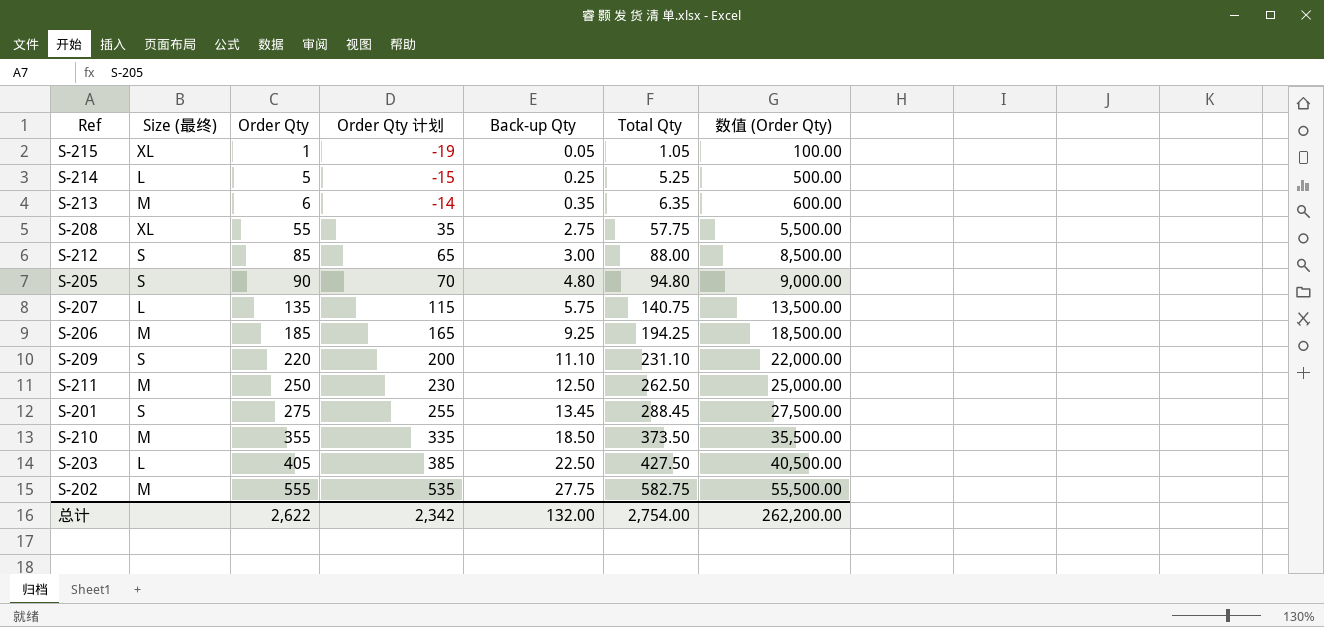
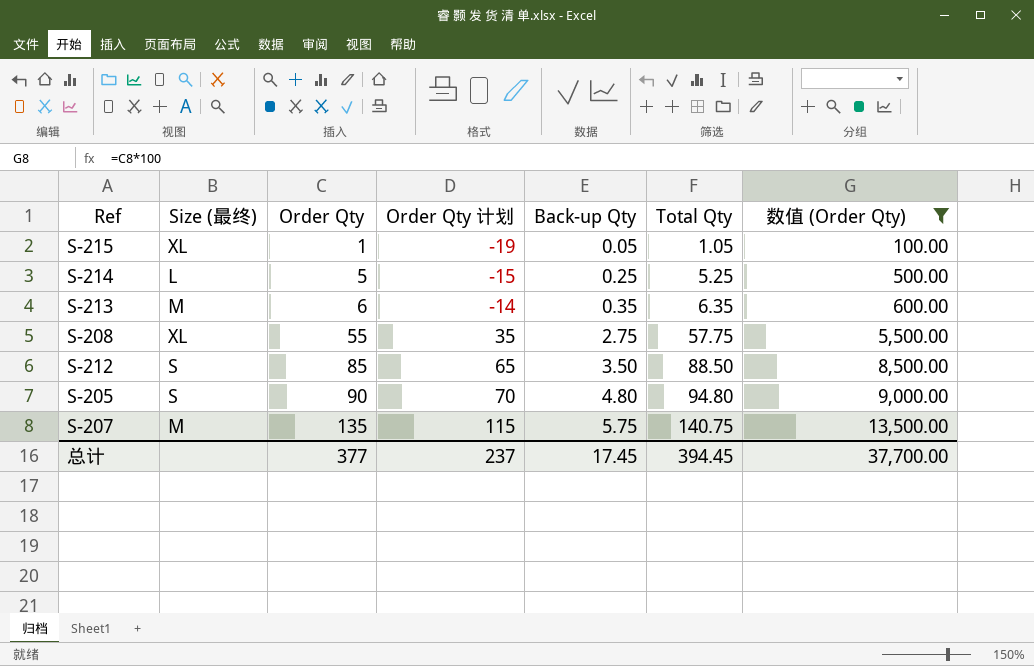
filter: none -> 数值 (Order Qty) <= 13,500.00
S-212 | Back-up Qty: 3.00 -> 3.50
S-212 | Total Qty: 88.00 -> 88.50
S-207 | Size (最终): L -> M
总计 | Order Qty: 2,622 -> 377
总计 | Order Qty 计划: 2,342 -> 237
总计 | Back-up Qty: 132.00 -> 17.45
总计 | Total Qty: 2,754.00 -> 394.45
总计 | 数值 (Order Qty): 262,200.00 -> 37,700.00

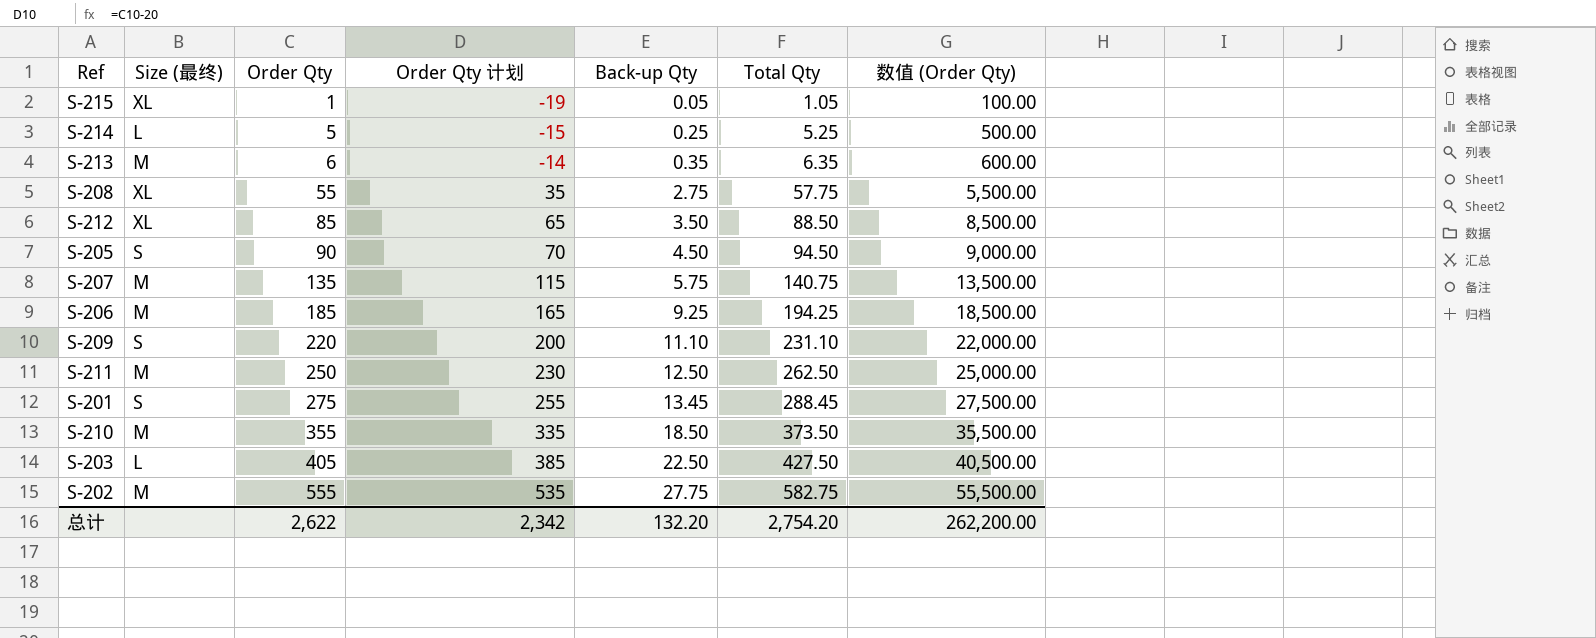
filter: 数值 (Order Qty) <= 13,500.00 -> none
S-212 | Size (最终): S -> XL
S-205 | Back-up Qty: 4.80 -> 4.50
S-205 | Total Qty: 94.80 -> 94.50
总计 | Order Qty: 377 -> 2,622
总计 | Order Qty 计划: 237 -> 2,342
总计 | Back-up Qty: 17.45 -> 132.20
总计 | Total Qty: 394.45 -> 2,754.20
总计 | 数值 (Order Qty): 37,700.00 -> 262,200.00

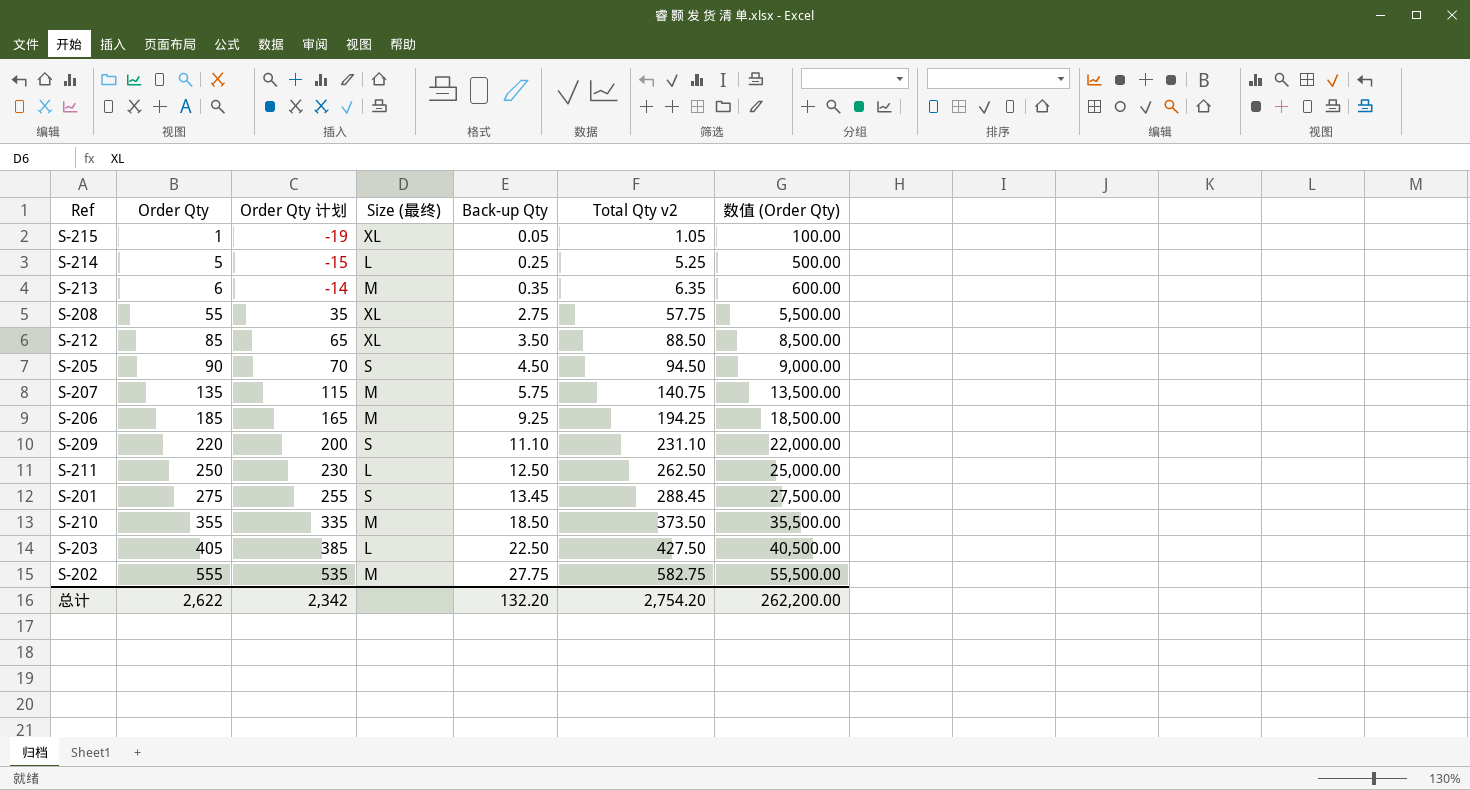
column Size (最终) | position: 2 -> 4
column name: Total Qty -> Total Qty v2
S-211 | Size (最终): M -> L

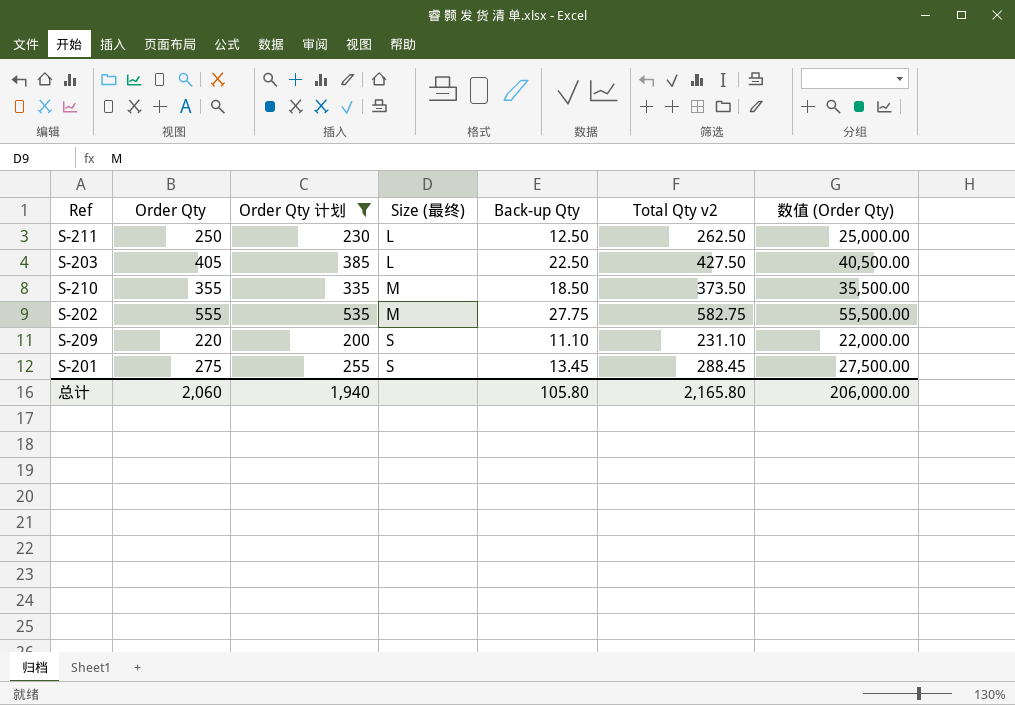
filter: none -> Order Qty 计划 >= 200
row order: Order Qty ascending -> Size (最终) ascending
总计 | Order Qty: 2,622 -> 2,060
总计 | Order Qty 计划: 2,342 -> 1,940
总计 | Back-up Qty: 132.20 -> 105.80
总计 | Total Qty v2: 2,754.20 -> 2,165.80
总计 | 数值 (Order Qty): 262,200.00 -> 206,000.00

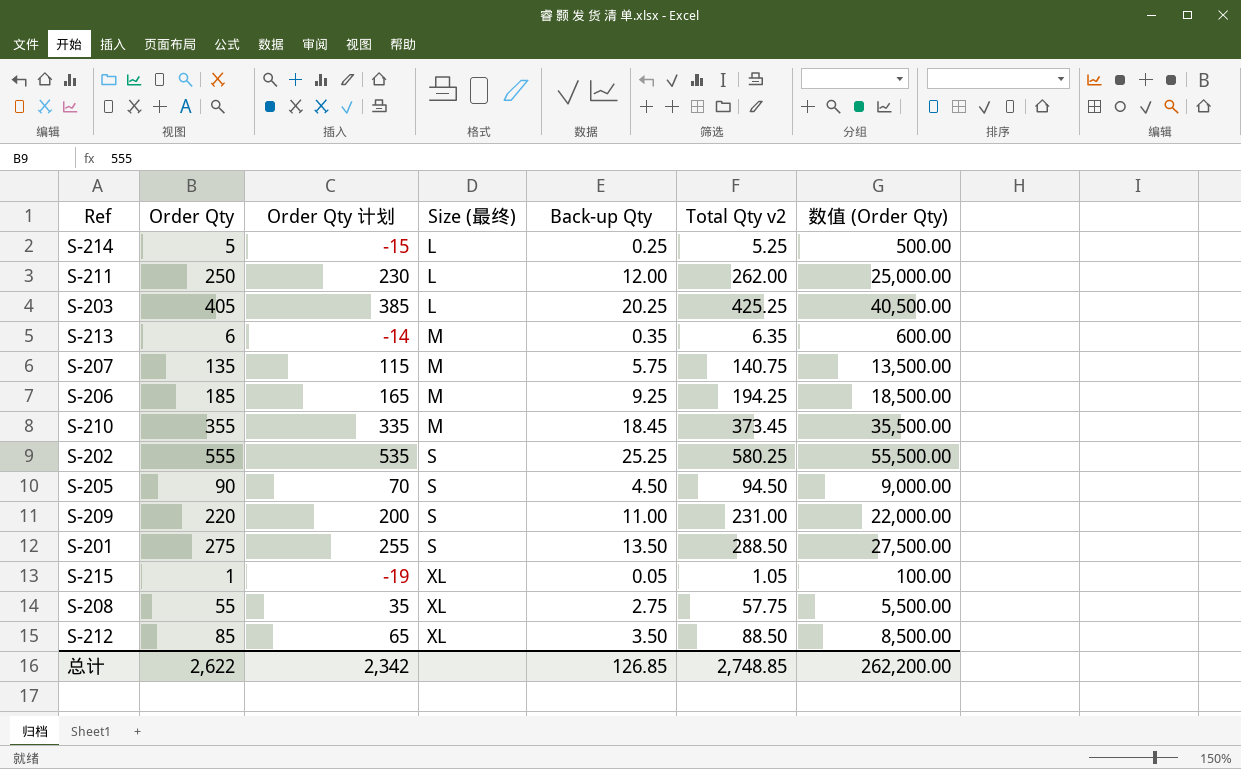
filter: Order Qty 计划 >= 200 -> none
S-211 | Back-up Qty: 12.50 -> 12.00
S-211 | Total Qty v2: 262.50 -> 262.00
S-203 | Back-up Qty: 22.50 -> 20.25
S-203 | Total Qty v2: 427.50 -> 425.25
S-210 | Back-up Qty: 18.50 -> 18.45
S-210 | Total Qty v2: 373.50 -> 373.45
S-202 | Size (最终): M -> S
S-202 | Back-up Qty: 27.75 -> 25.25
S-202 | Total Qty v2: 582.75 -> 580.25
S-209 | Back-up Qty: 11.10 -> 11.00
S-209 | Total Qty v2: 231.10 -> 231.00
S-201 | Back-up Qty: 13.45 -> 13.50
S-201 | Total Qty v2: 288.45 -> 288.50
总计 | Order Qty: 2,060 -> 2,622
总计 | Order Qty 计划: 1,940 -> 2,342
总计 | Back-up Qty: 105.80 -> 126.85
总计 | Total Qty v2: 2,165.80 -> 2,748.85
总计 | 数值 (Order Qty): 206,000.00 -> 262,200.00

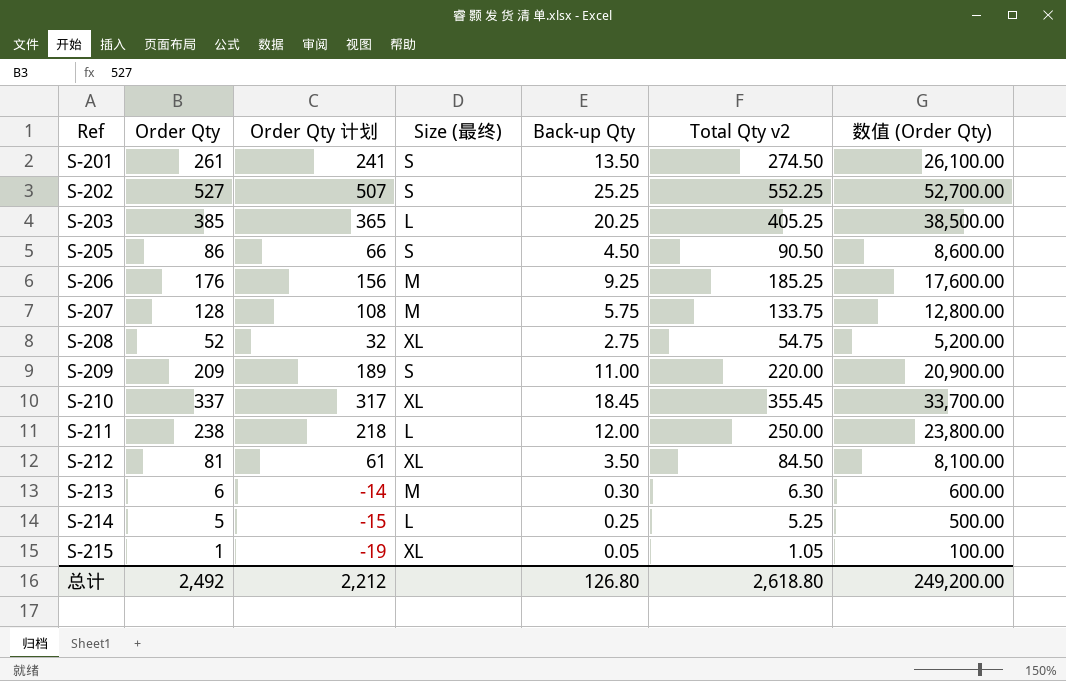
row order: Size (最终) ascending -> Ref ascending
S-201 | Order Qty: 275 -> 261
S-201 | Order Qty 计划: 255 -> 241
S-201 | Total Qty v2: 288.50 -> 274.50
S-201 | 数值 (Order Qty): 27,500.00 -> 26,100.00
S-202 | Order Qty: 555 -> 527
S-202 | Order Qty 计划: 535 -> 507
S-202 | Total Qty v2: 580.25 -> 552.25
S-202 | 数值 (Order Qty): 55,500.00 -> 52,700.00
S-203 | Order Qty: 405 -> 385
S-203 | Order Qty 计划: 385 -> 365
S-203 | Total Qty v2: 425.25 -> 405.25
S-203 | 数值 (Order Qty): 40,500.00 -> 38,500.00
S-205 | Order Qty: 90 -> 86
S-205 | Order Qty 计划: 70 -> 66
S-205 | Total Qty v2: 94.50 -> 90.50
S-205 | 数值 (Order Qty): 9,000.00 -> 8,600.00
S-206 | Order Qty: 185 -> 176
S-206 | Order Qty 计划: 165 -> 156
S-206 | Total Qty v2: 194.25 -> 185.25
S-206 | 数值 (Order Qty): 18,500.00 -> 17,600.00
S-207 | Order Qty: 135 -> 128
S-207 | Order Qty 计划: 115 -> 108
S-207 | Total Qty v2: 140.75 -> 133.75
S-207 | 数值 (Order Qty): 13,500.00 -> 12,800.00
S-208 | Order Qty: 55 -> 52
S-208 | Order Qty 计划: 35 -> 32
S-208 | Total Qty v2: 57.75 -> 54.75
S-208 | 数值 (Order Qty): 5,500.00 -> 5,200.00
S-209 | Order Qty: 220 -> 209
S-209 | Order Qty 计划: 200 -> 189
S-209 | Total Qty v2: 231.00 -> 220.00
S-209 | 数值 (Order Qty): 22,000.00 -> 20,900.00
S-210 | Order Qty: 355 -> 337
S-210 | Order Qty 计划: 335 -> 317
S-210 | Size (最终): M -> XL
S-210 | Total Qty v2: 373.45 -> 355.45
S-210 | 数值 (Order Qty): 35,500.00 -> 33,700.00
S-211 | Order Qty: 250 -> 238
S-211 | Order Qty 计划: 230 -> 218
S-211 | Total Qty v2: 262.00 -> 250.00
S-211 | 数值 (Order Qty): 25,000.00 -> 23,800.00
S-212 | Order Qty: 85 -> 81
S-212 | Order Qty 计划: 65 -> 61
S-212 | Total Qty v2: 88.50 -> 84.50
S-212 | 数值 (Order Qty): 8,500.00 -> 8,100.00
S-213 | Back-up Qty: 0.35 -> 0.30
S-213 | Total Qty v2: 6.35 -> 6.30
总计 | Order Qty: 2,622 -> 2,492
总计 | Order Qty 计划: 2,342 -> 2,212
总计 | Back-up Qty: 126.85 -> 126.80
总计 | Total Qty v2: 2,748.85 -> 2,618.80
总计 | 数值 (Order Qty): 262,200.00 -> 249,200.00

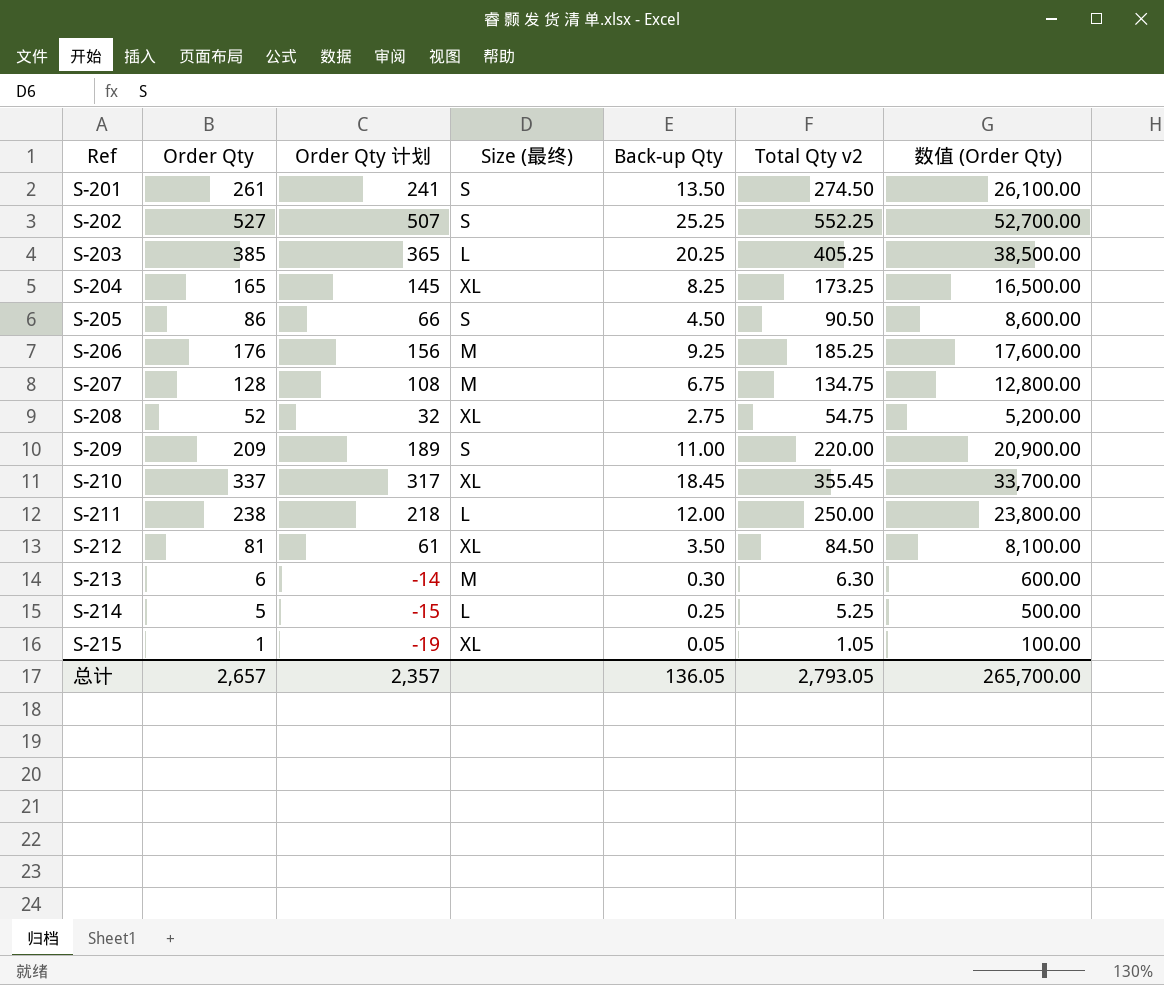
row S-204: none -> 165 | 145 | XL | 8.25 | 173.25 | 16,500.00
S-207 | Back-up Qty: 5.75 -> 6.75
S-207 | Total Qty v2: 133.75 -> 134.75
总计 | Order Qty: 2,492 -> 2,657
总计 | Order Qty 计划: 2,212 -> 2,357
总计 | Back-up Qty: 126.80 -> 136.05
总计 | Total Qty v2: 2,618.80 -> 2,793.05
总计 | 数值 (Order Qty): 249,200.00 -> 265,700.00

